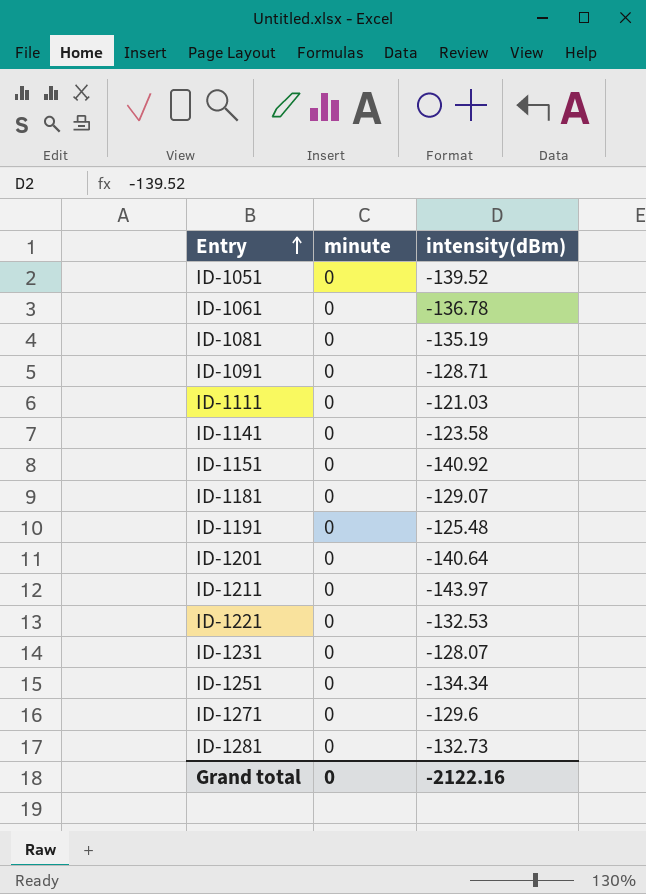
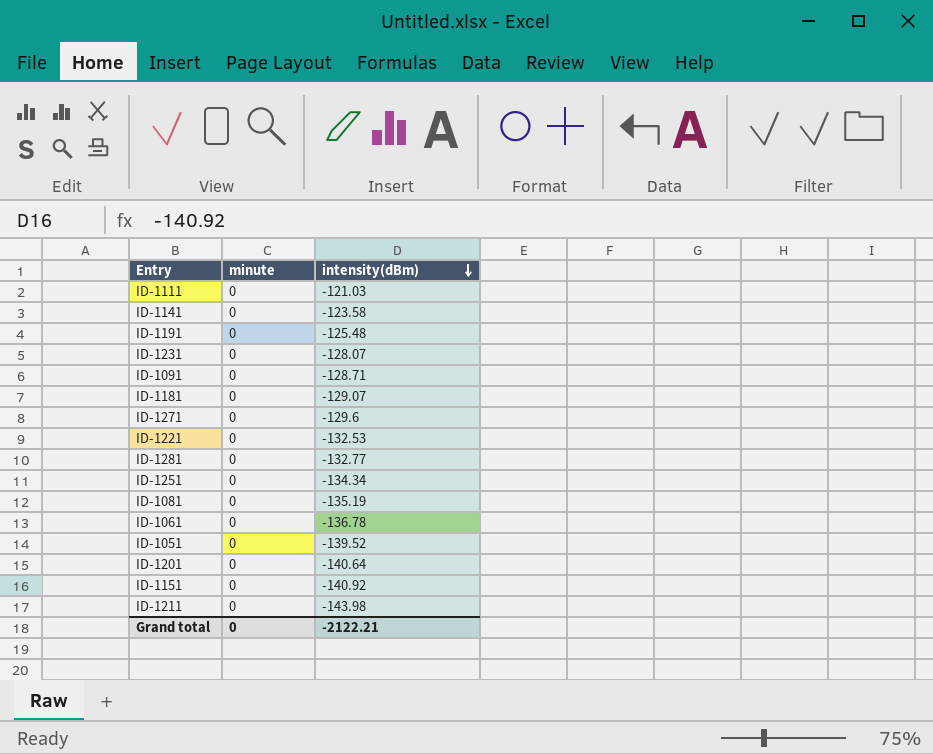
row order: Entry ascending -> intensity(dBm) descending
ID-1281 | intensity(dBm): -132.73 -> -132.77
ID-1211 | intensity(dBm): -143.97 -> -143.98
Grand total | intensity(dBm): -2122.16 -> -2122.21

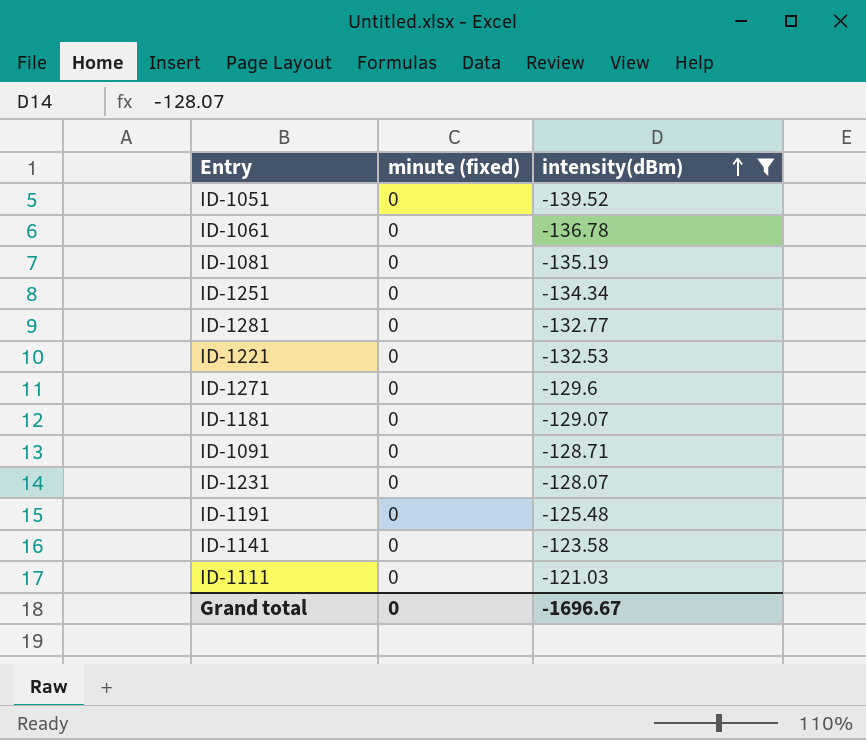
filter: none -> intensity(dBm) >= -139.52
row order: intensity(dBm) descending -> intensity(dBm) ascending
column name: minute -> minute (fixed)
Grand total | intensity(dBm): -2122.21 -> -1696.67

